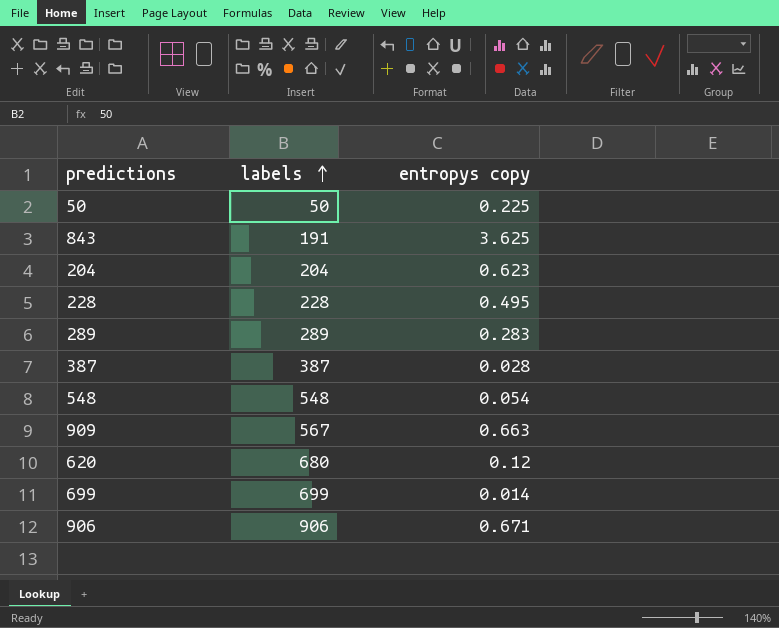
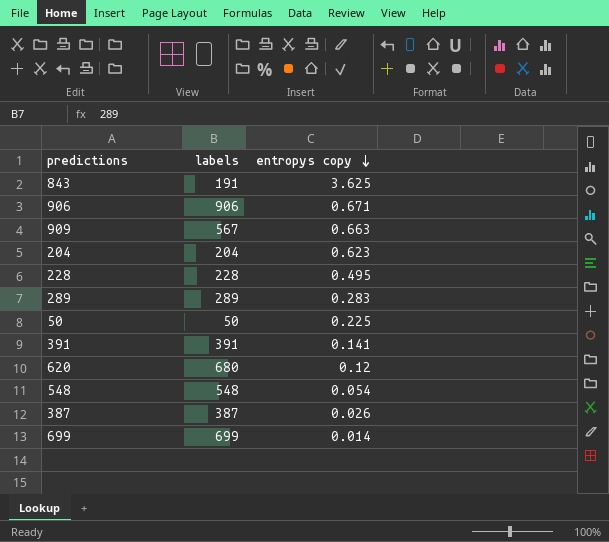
row order: labels ascending -> entropys copy descending
row 391: none -> 391 | 0.141
387 | entropys copy: 0.028 -> 0.026

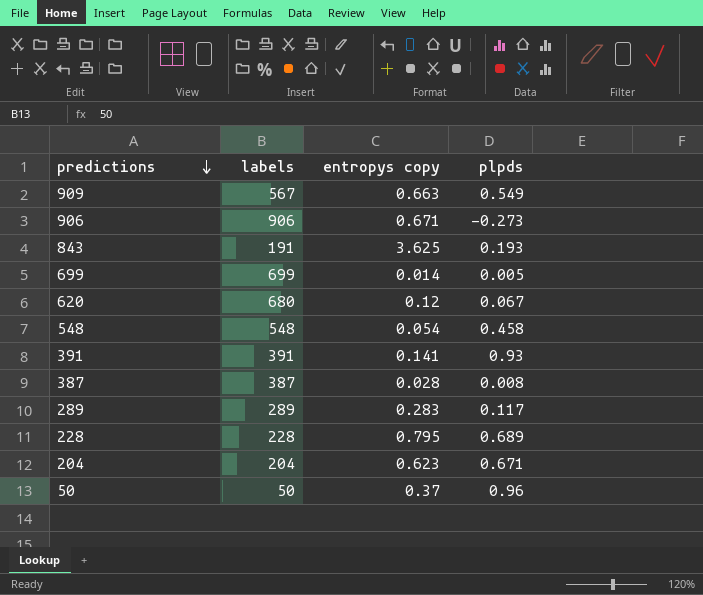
row order: entropys copy descending -> predictions descending
column plpds | position: none -> 4
387 | entropys copy: 0.026 -> 0.028
228 | entropys copy: 0.495 -> 0.795
50 | entropys copy: 0.225 -> 0.37

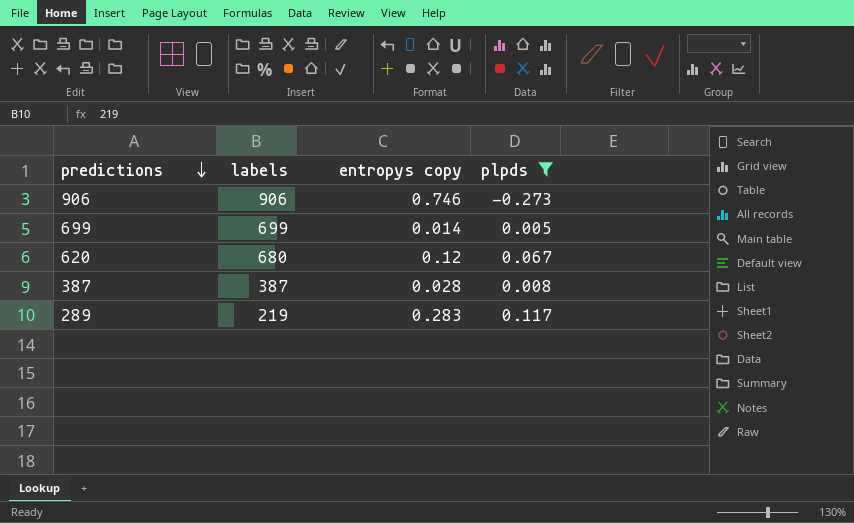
filter: none -> plpds <= 0.117
906 | entropys copy: 0.671 -> 0.746
289 | labels: 289 -> 219

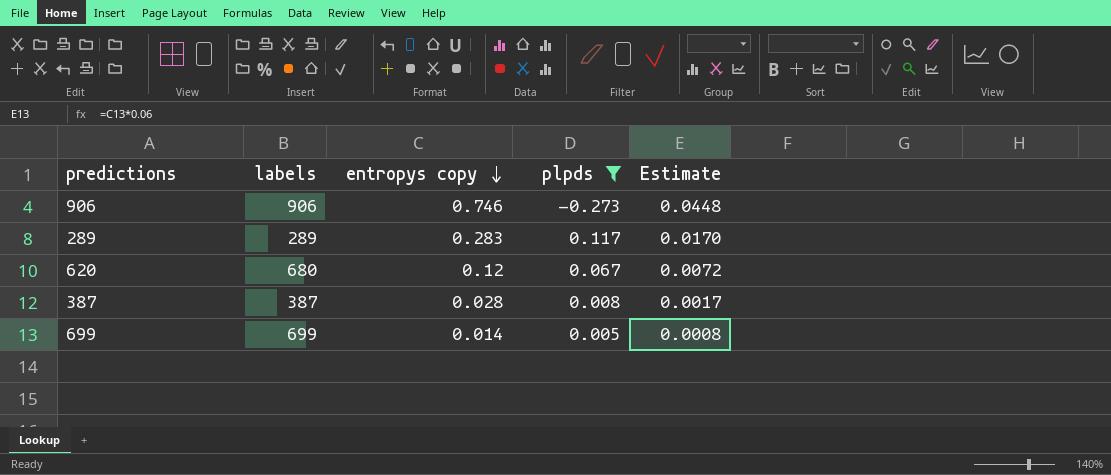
row order: predictions descending -> entropys copy descending
column Estimate | formula: none -> [entropys copy] * 0.06
289 | labels: 219 -> 289

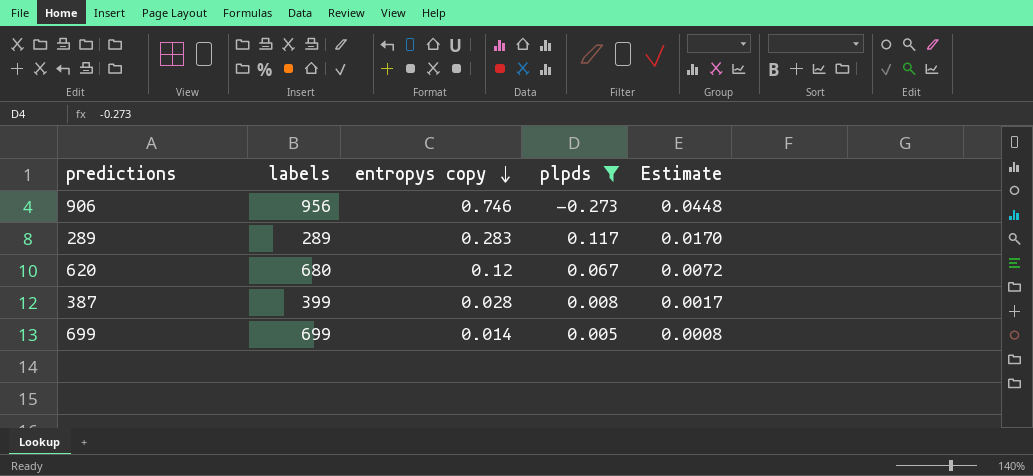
906 | labels: 906 -> 956
387 | labels: 387 -> 399

